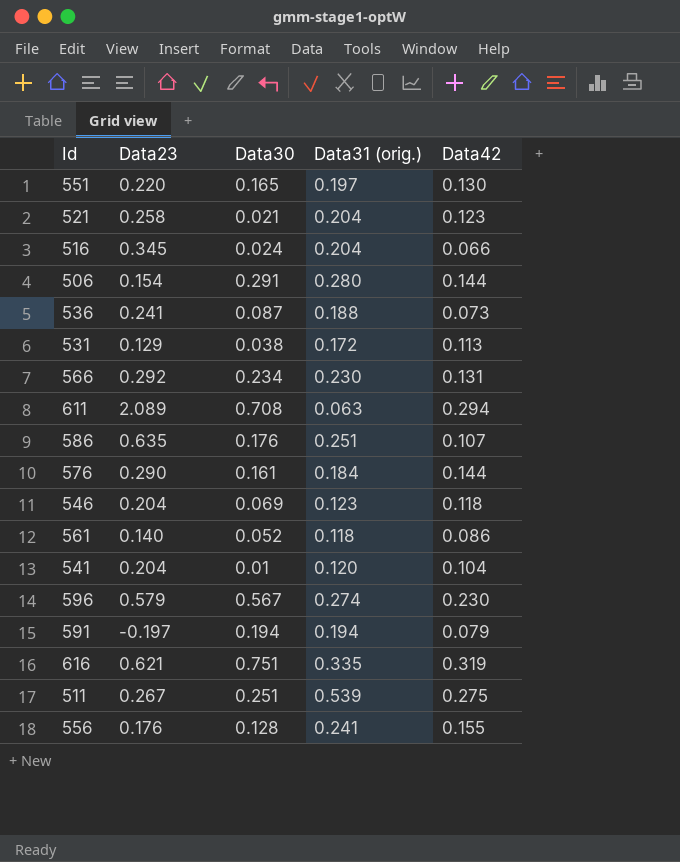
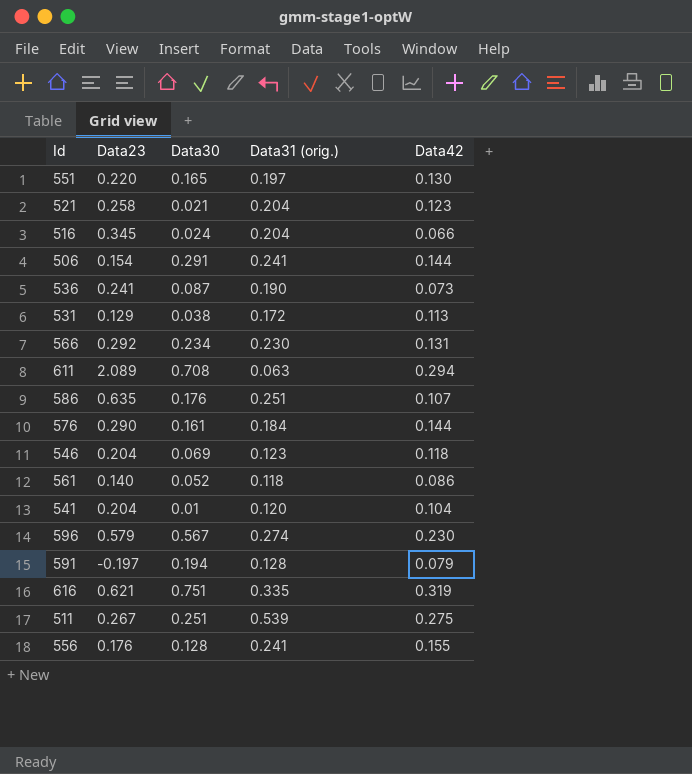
506 | Data31 (orig.): 0.280 -> 0.241
536 | Data31 (orig.): 0.188 -> 0.190
591 | Data31 (orig.): 0.194 -> 0.128

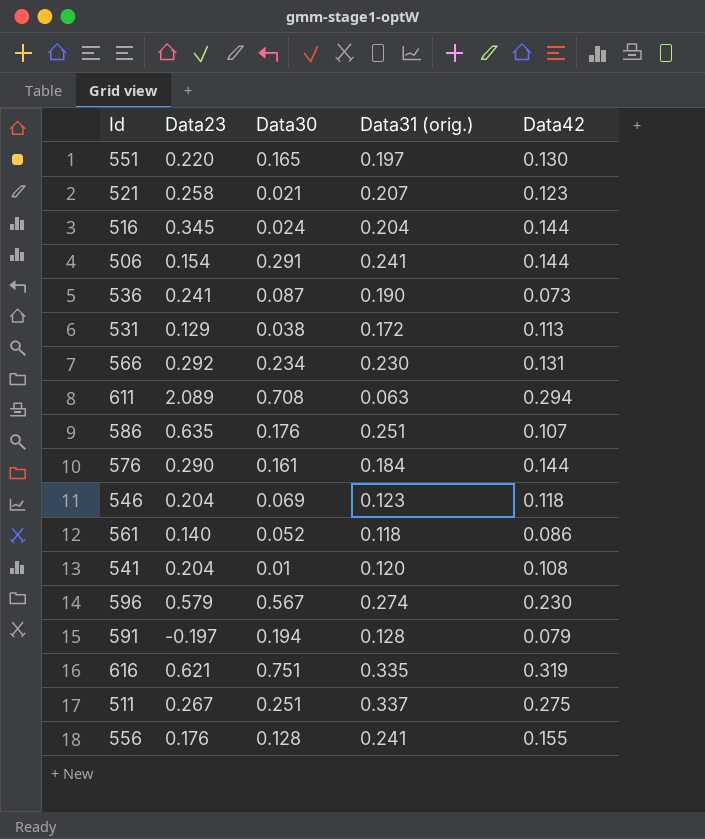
521 | Data31 (orig.): 0.204 -> 0.207
516 | Data42: 0.066 -> 0.144
541 | Data42: 0.104 -> 0.108
511 | Data31 (orig.): 0.539 -> 0.337

